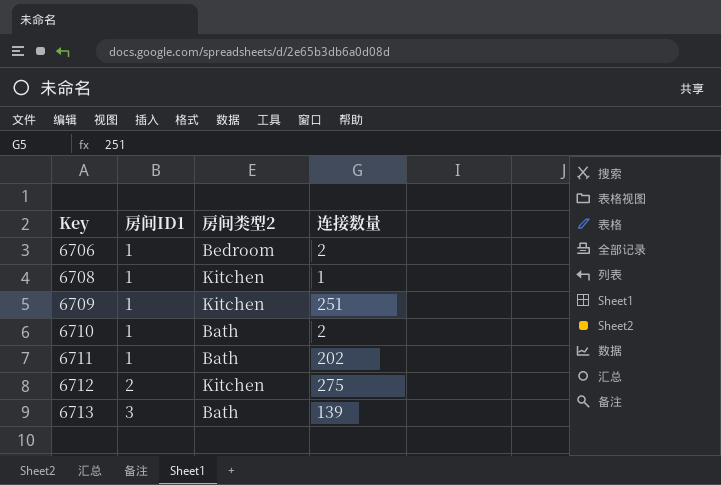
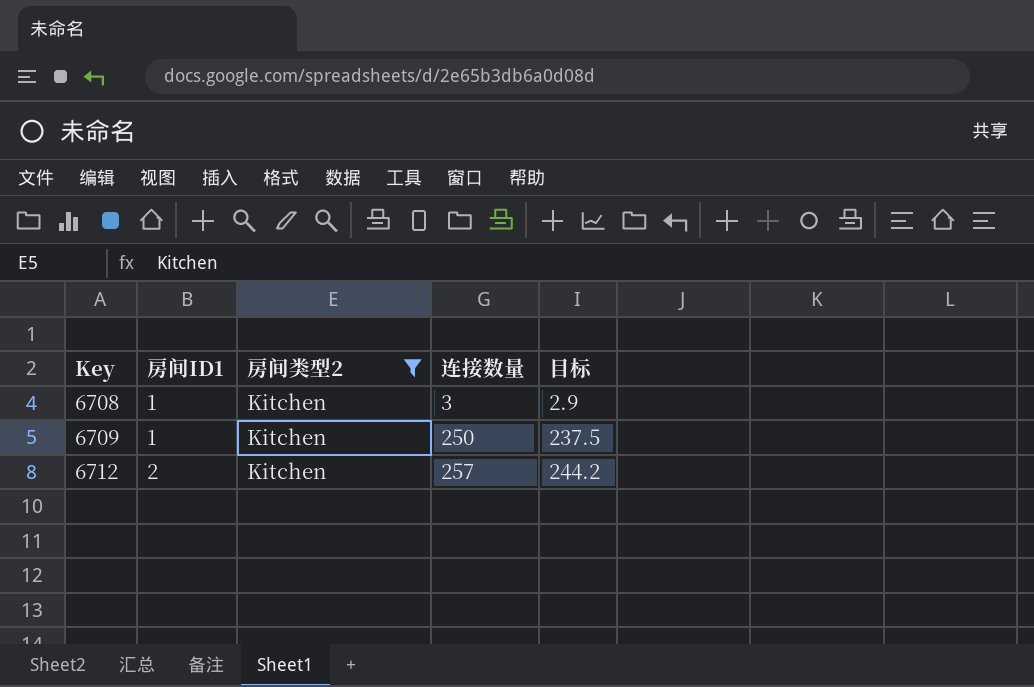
filter: none -> 房间类型2 = Kitchen
column 目标 | formula: none -> [连接数量] * 0.95
6708 | 连接数量: 1 -> 3
6709 | 连接数量: 251 -> 250
6712 | 连接数量: 275 -> 257

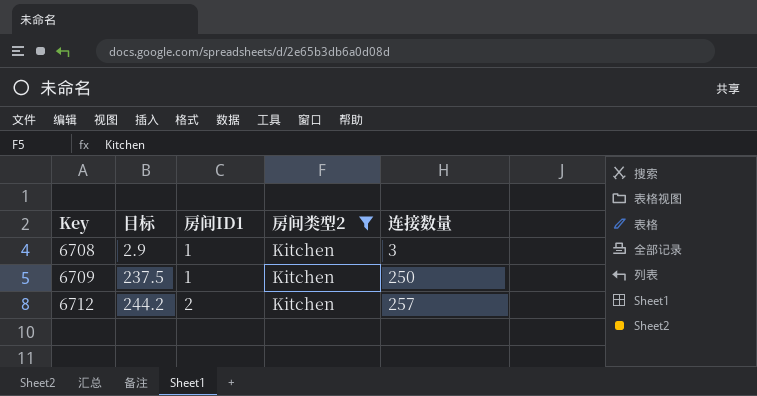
column 目标 | position: 5 -> 2

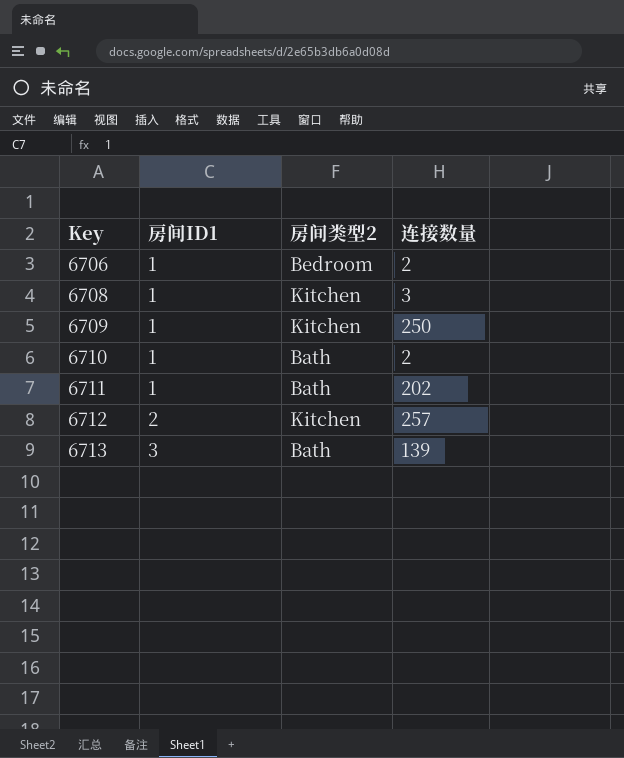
filter: 房间类型2 = Kitchen -> none
column 目标 | formula: [连接数量] * 0.95 -> none

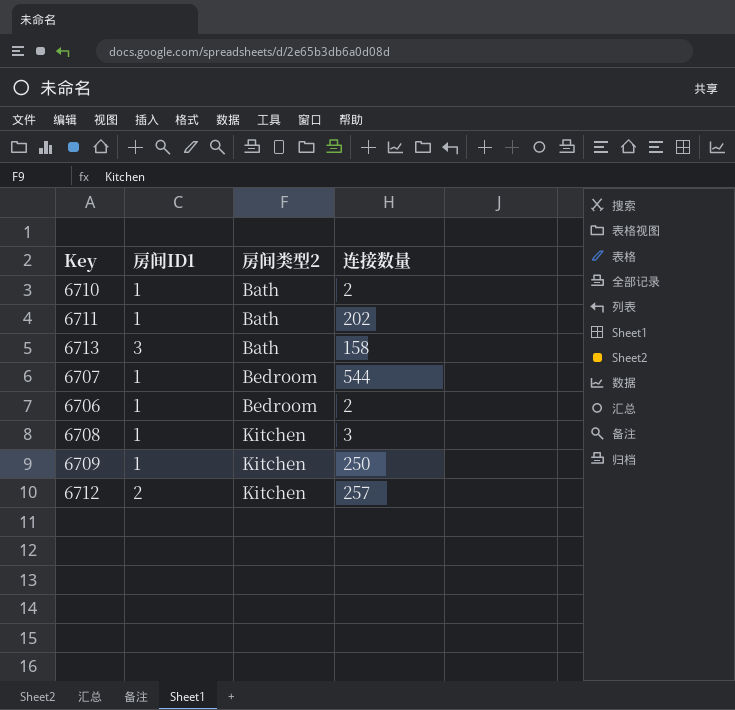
row order: Key ascending -> 房间类型2 ascending
6713 | 连接数量: 139 -> 158
row 6707: none -> 1 | Bedroom | 544

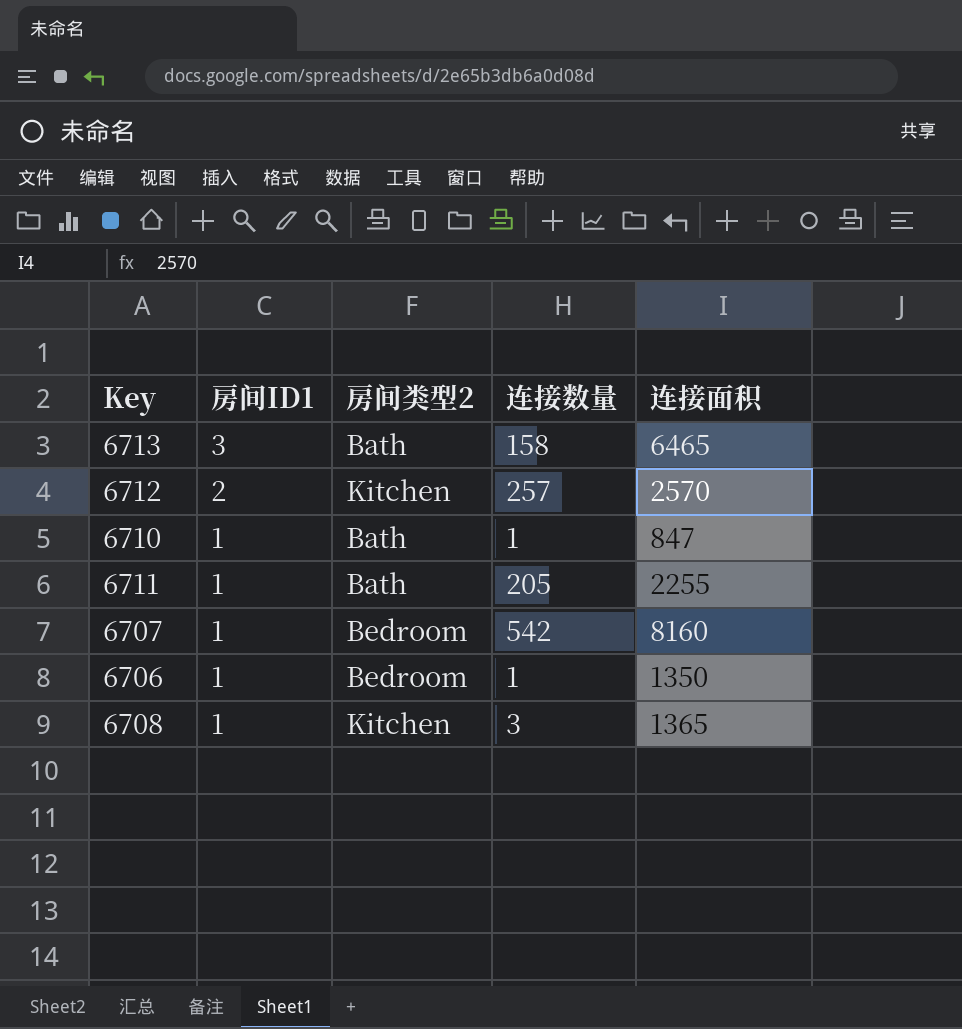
row order: 房间类型2 ascending -> 房间ID1 descending
column 连接面积 | position: none -> 5
row 6709: 1 | Kitchen | 250 -> none
6710 | 连接数量: 2 -> 1
6711 | 连接数量: 202 -> 205
6707 | 连接数量: 544 -> 542
6706 | 连接数量: 2 -> 1

